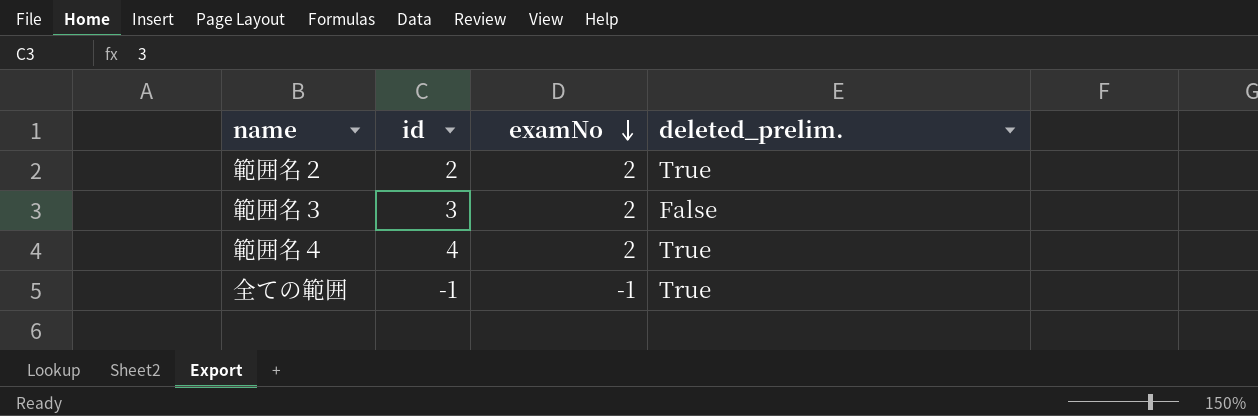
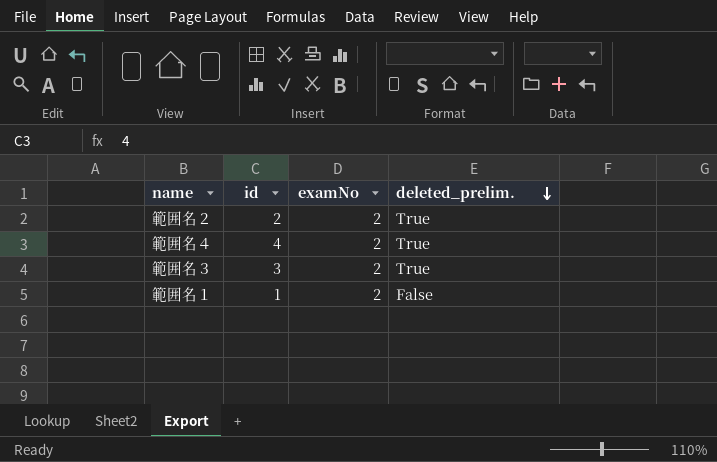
row order: examNo descending -> deleted_prelim. descending
row 全ての範囲: -1 | -1 | True -> none
範囲名３ | deleted_prelim.: False -> True
row 範囲名１: none -> 1 | 2 | False

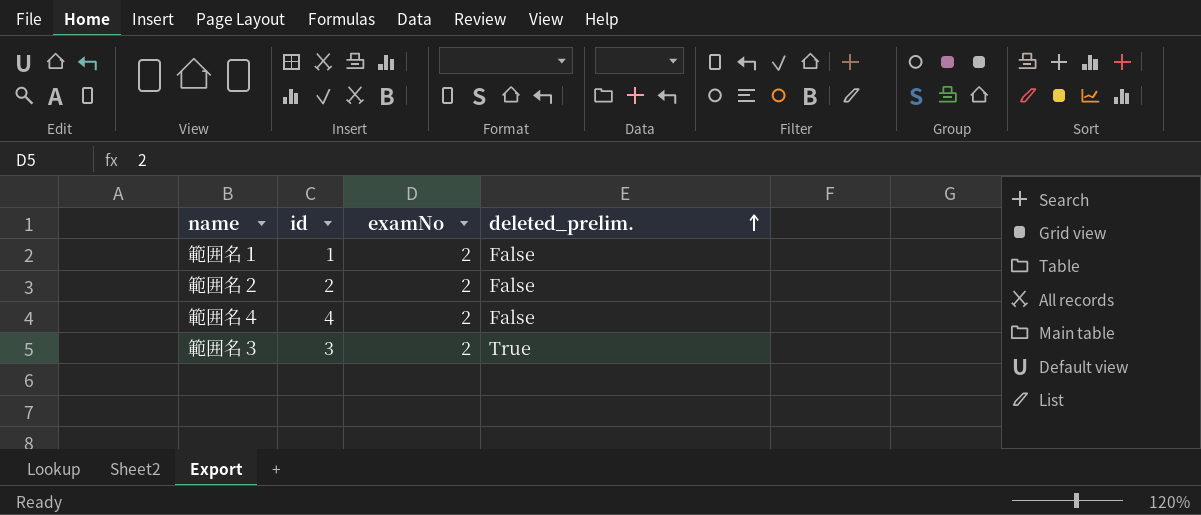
row order: deleted_prelim. descending -> deleted_prelim. ascending
範囲名２ | deleted_prelim.: True -> False
範囲名４ | deleted_prelim.: True -> False

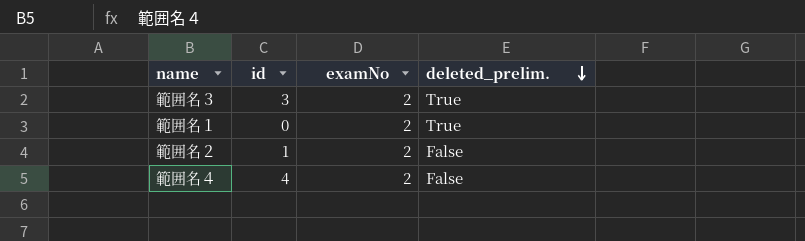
row order: deleted_prelim. ascending -> deleted_prelim. descending
範囲名１ | id: 1 -> 0
範囲名１ | deleted_prelim.: False -> True
範囲名２ | id: 2 -> 1

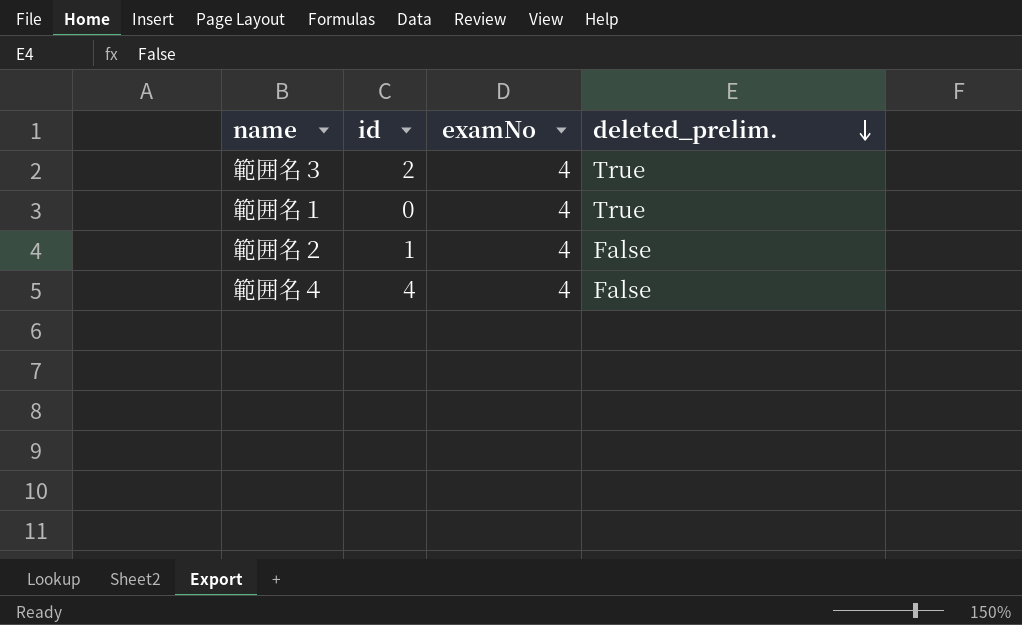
範囲名３ | id: 3 -> 2
範囲名３ | examNo: 2 -> 4
範囲名１ | examNo: 2 -> 4
範囲名２ | examNo: 2 -> 4
範囲名４ | examNo: 2 -> 4

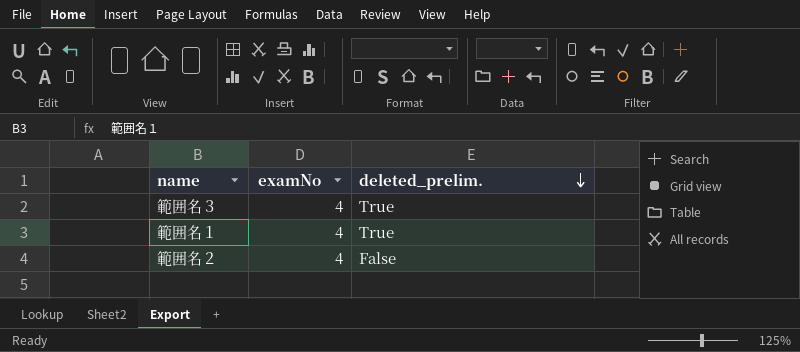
column id | position: 2 -> none
row 範囲名４: 4 | 4 | False -> none

